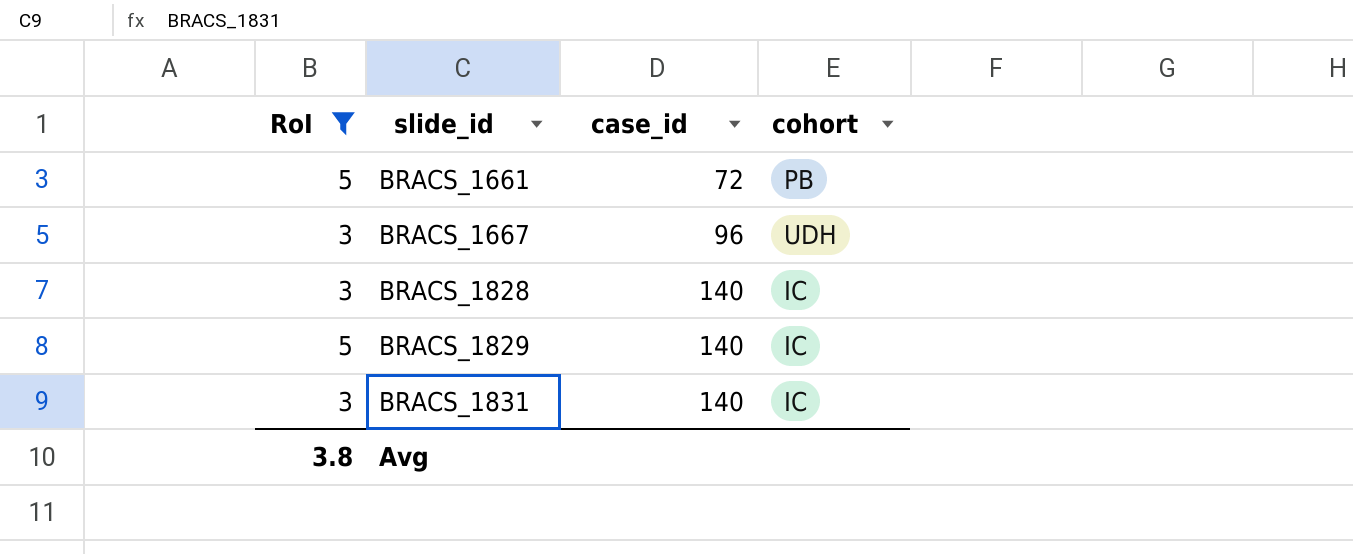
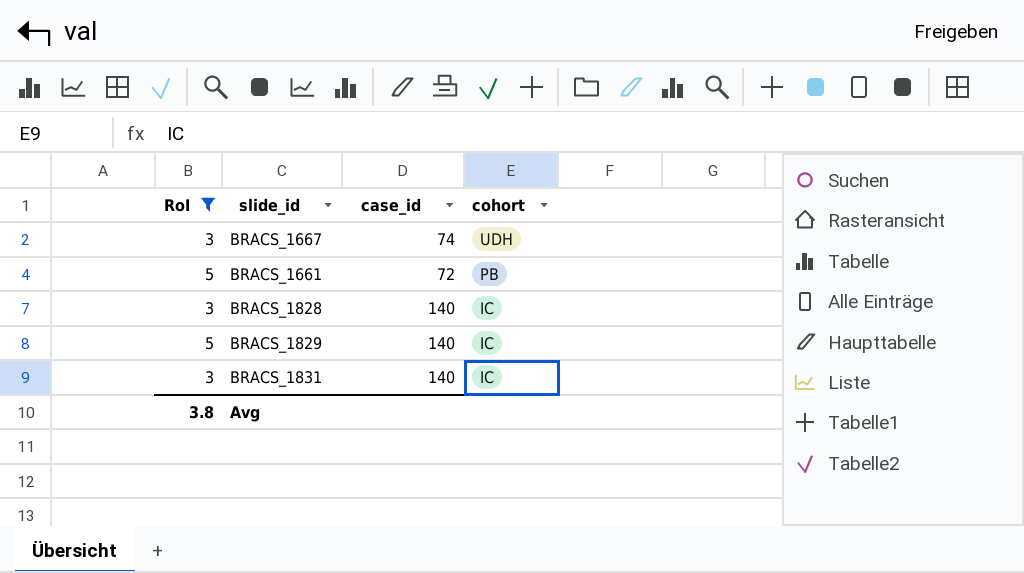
row order: slide_id ascending -> cohort descending
BRACS_1667 | case_id: 96 -> 74

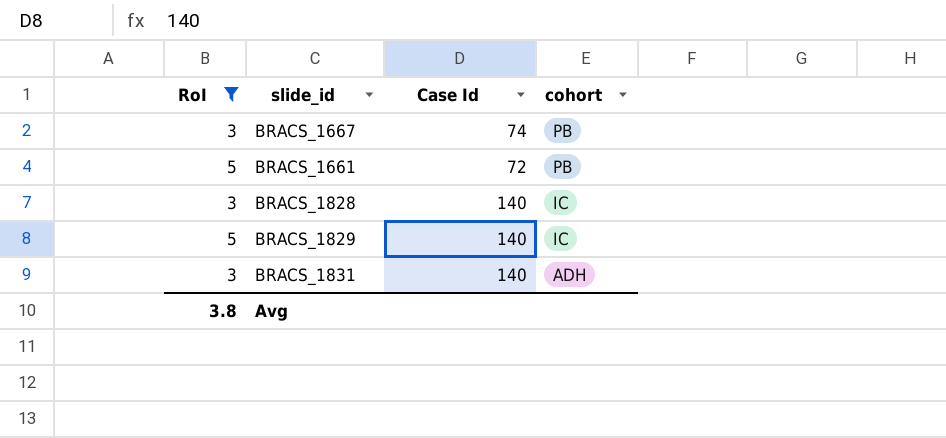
column name: case_id -> Case Id
BRACS_1667 | cohort: UDH -> PB
BRACS_1831 | cohort: IC -> ADH

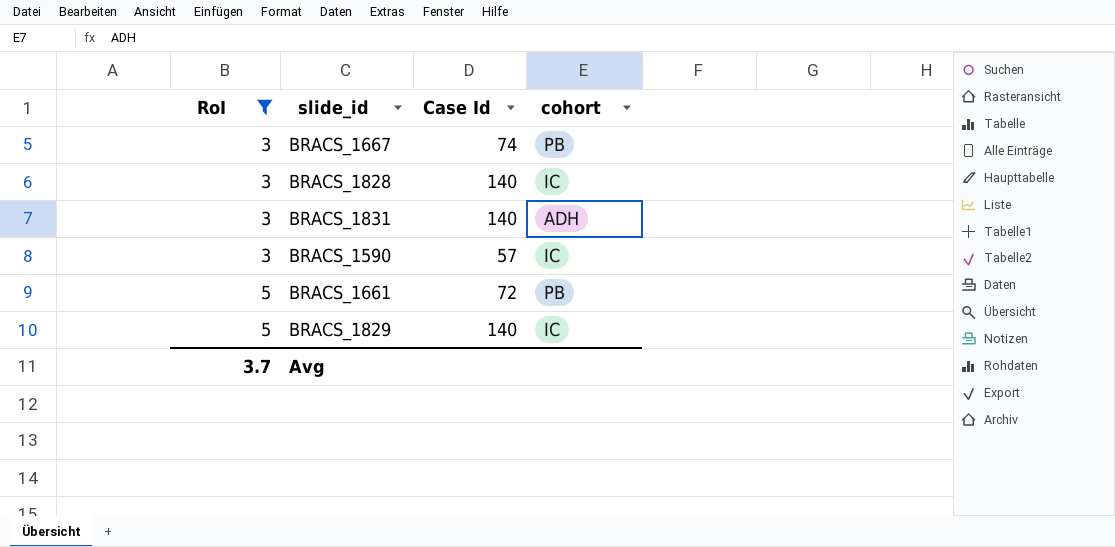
row order: cohort descending -> RoI ascending
row BRACS_1590: none -> 3 | 57 | IC
Avg | RoI: 3.8 -> 3.7

